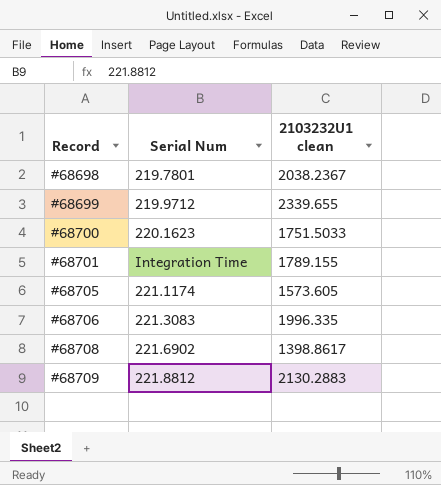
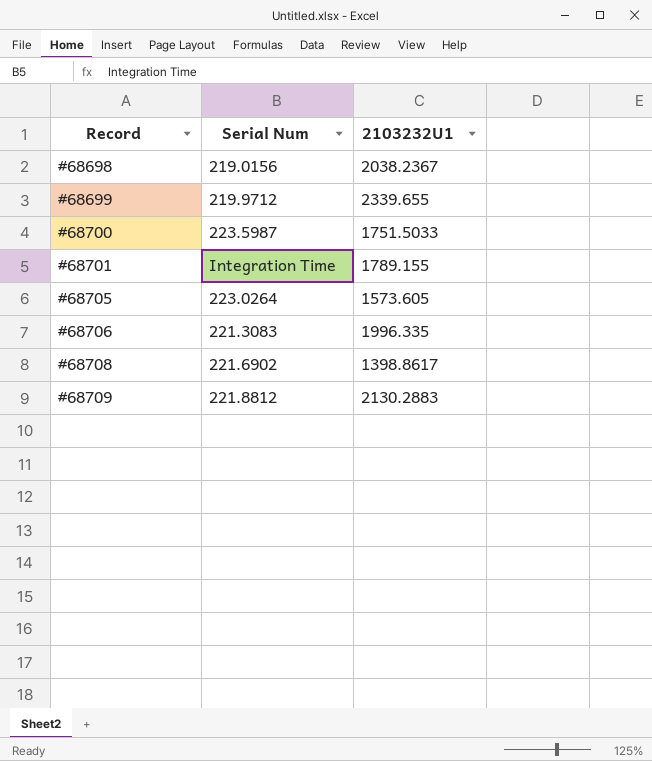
column name: 2103232U1 clean -> 2103232U1
#68698 | Serial Num: 219.7801 -> 219.0156
#68700 | Serial Num: 220.1623 -> 223.5987
#68705 | Serial Num: 221.1174 -> 223.0264

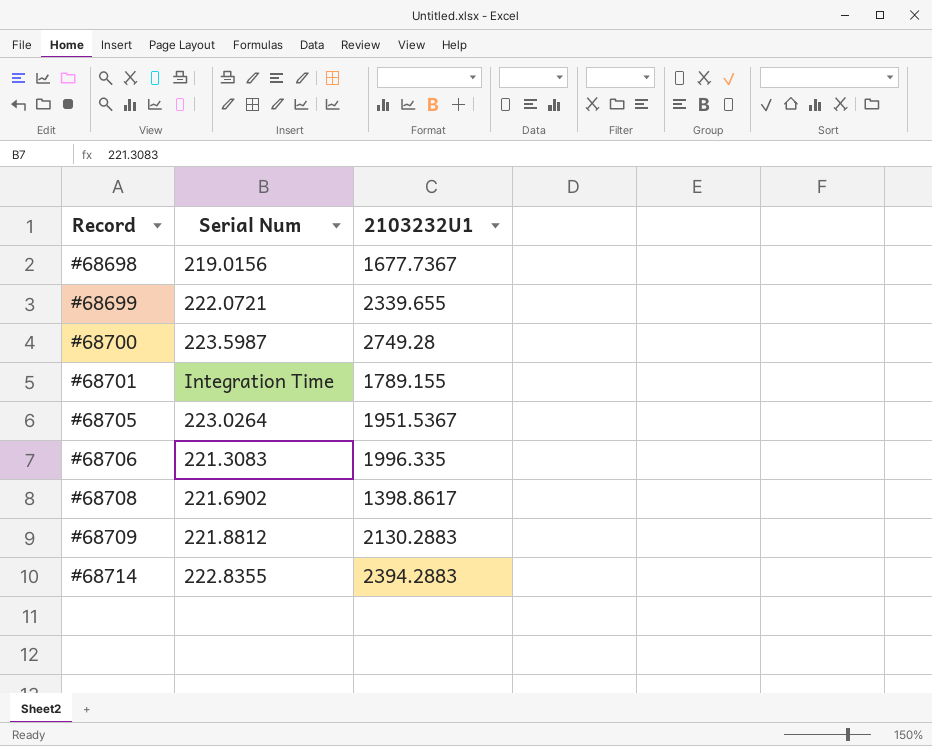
#68698 | 2103232U1: 2038.2367 -> 1677.7367
#68699 | Serial Num: 219.9712 -> 222.0721
#68700 | 2103232U1: 1751.5033 -> 2749.28
#68705 | 2103232U1: 1573.605 -> 1951.5367
row #68714: none -> 222.8355 | 2394.2883

